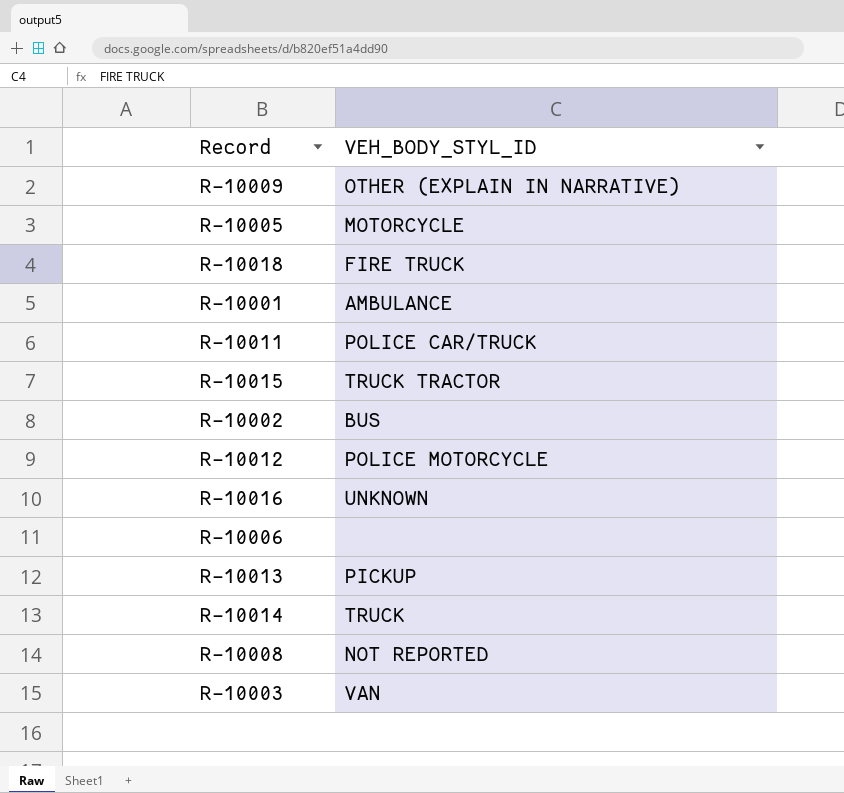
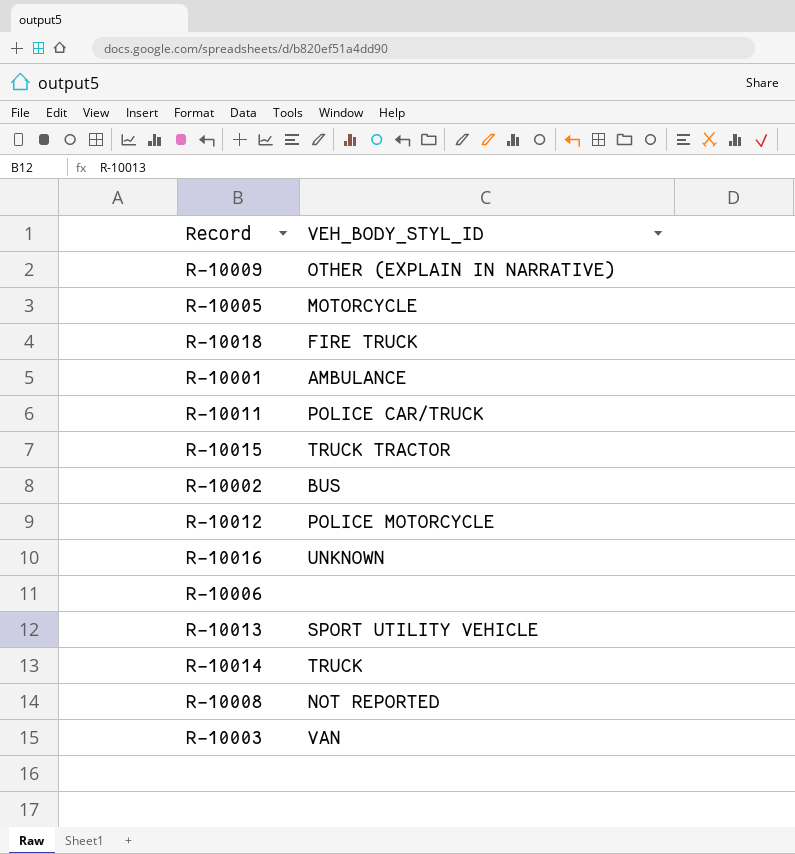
R-10013 | VEH_BODY_STYL_ID: PICKUP -> SPORT UTILITY VEHICLE

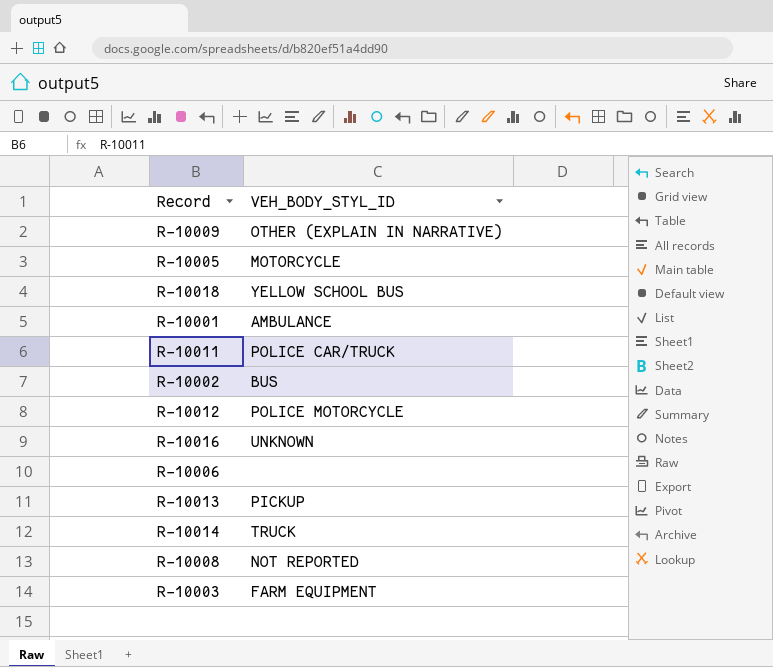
row R-10015: TRUCK TRACTOR -> none
R-10018 | VEH_BODY_STYL_ID: FIRE TRUCK -> YELLOW SCHOOL BUS
R-10013 | VEH_BODY_STYL_ID: SPORT UTILITY VEHICLE -> PICKUP
R-10003 | VEH_BODY_STYL_ID: VAN -> FARM EQUIPMENT

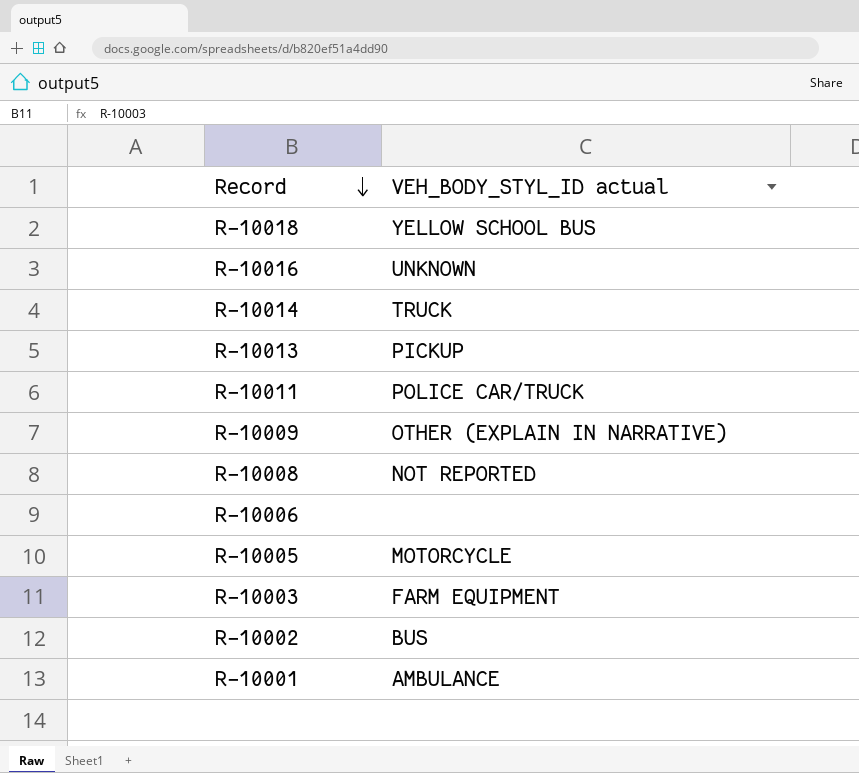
row order: none -> Record descending
column name: VEH_BODY_STYL_ID -> VEH_BODY_STYL_ID actual
row R-10012: POLICE MOTORCYCLE -> none

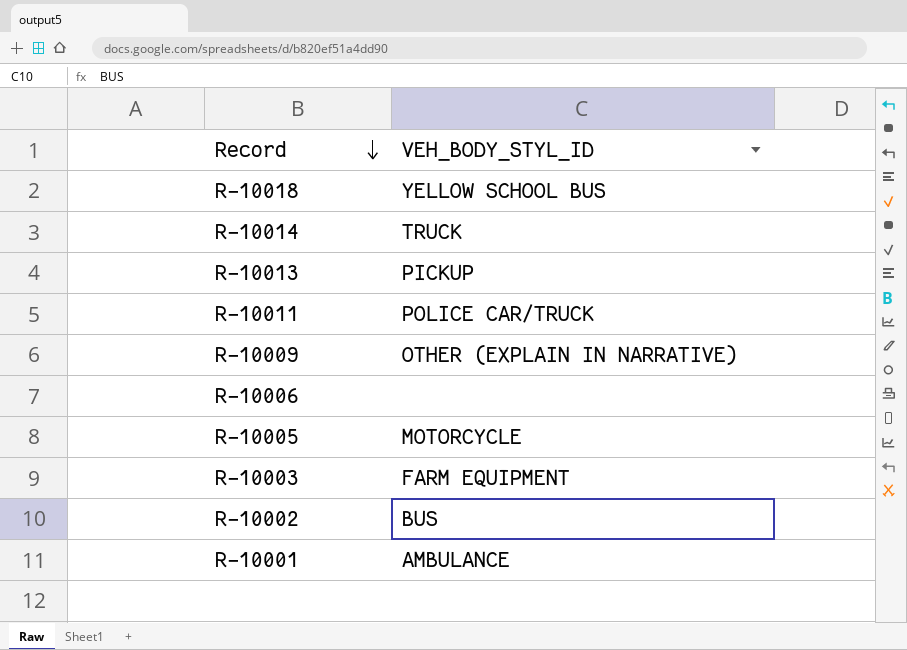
column name: VEH_BODY_STYL_ID actual -> VEH_BODY_STYL_ID
row R-10016: UNKNOWN -> none
row R-10008: NOT REPORTED -> none

